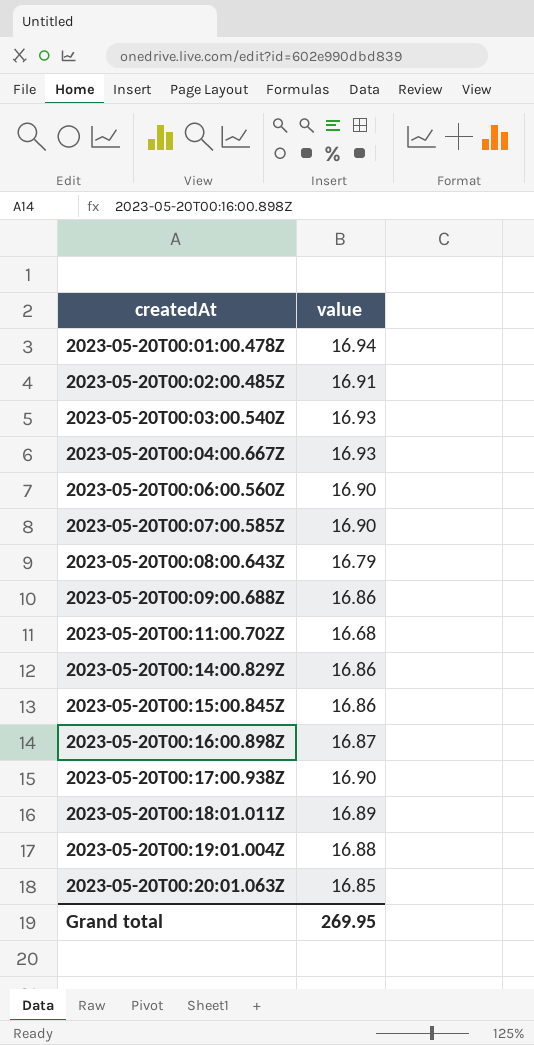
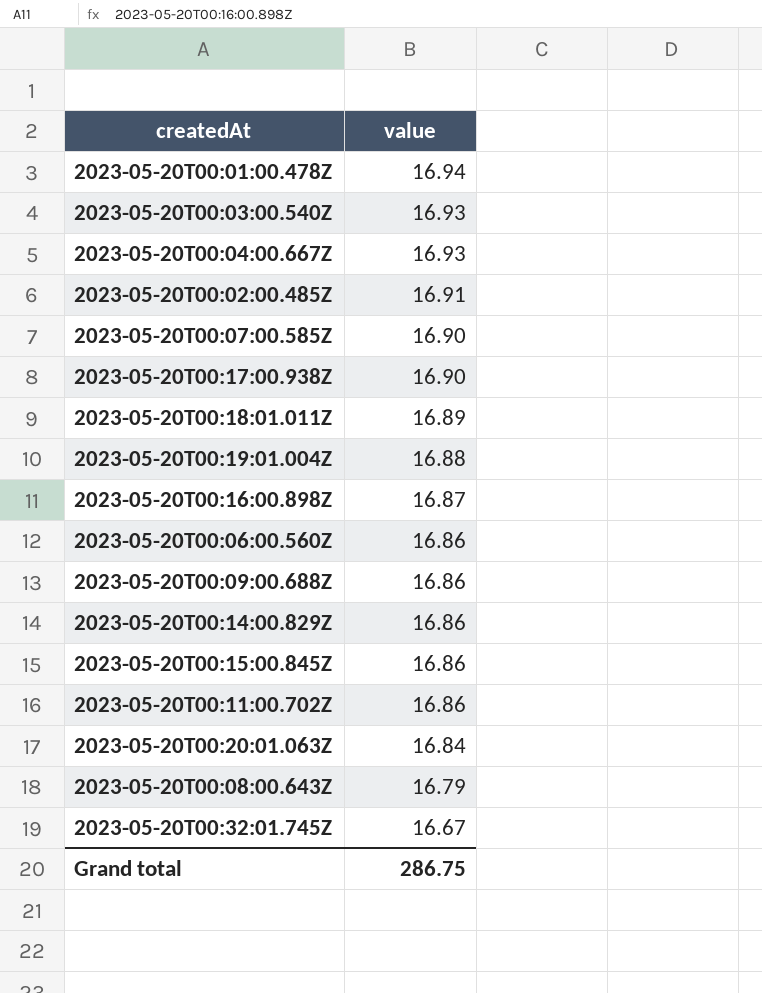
row order: createdAt ascending -> value descending
2023-05-20T00:06:00.560Z | value: 16.90 -> 16.86
2023-05-20T00:11:00.702Z | value: 16.68 -> 16.86
2023-05-20T00:20:01.063Z | value: 16.85 -> 16.84
row 2023-05-20T00:32:01.745Z: none -> 16.67
Grand total | value: 269.95 -> 286.75

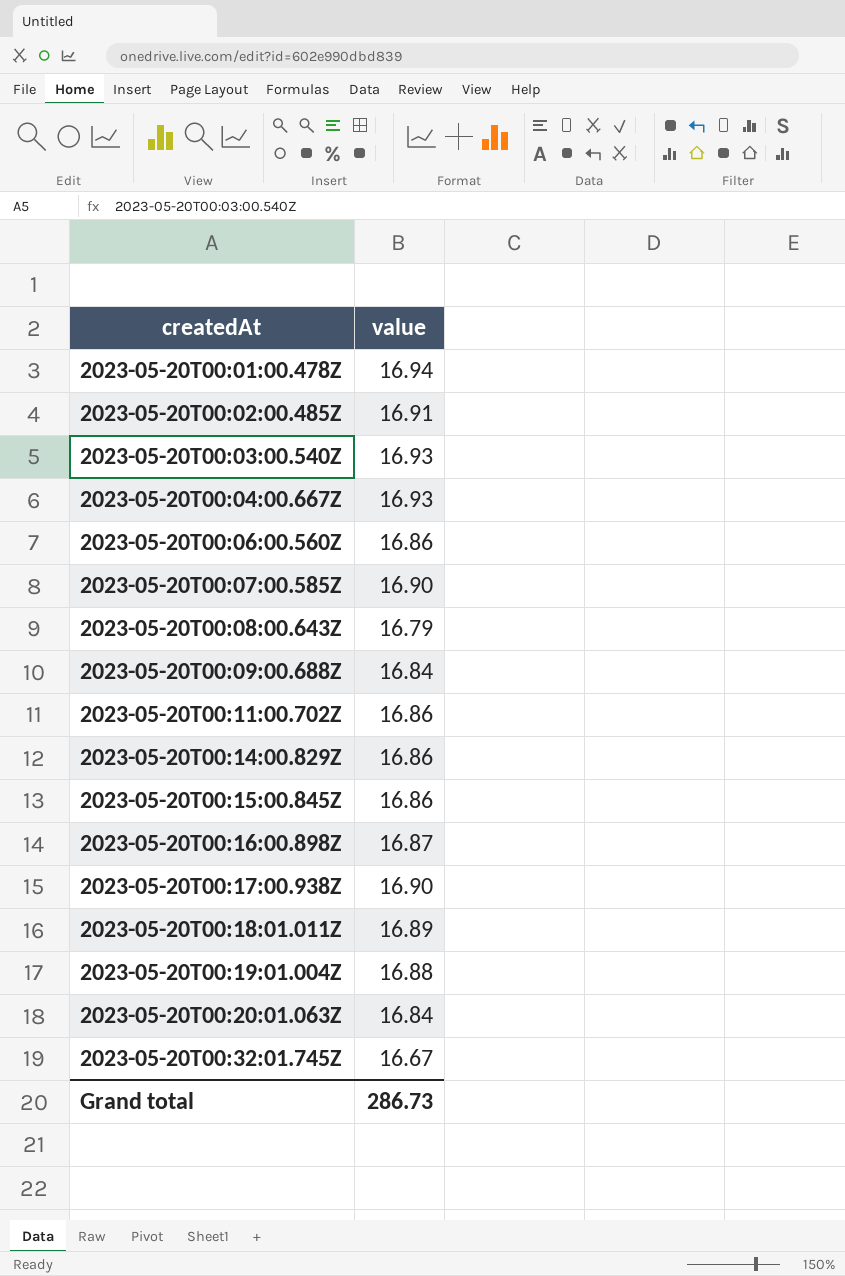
row order: value descending -> createdAt ascending
2023-05-20T00:09:00.688Z | value: 16.86 -> 16.84
Grand total | value: 286.75 -> 286.73

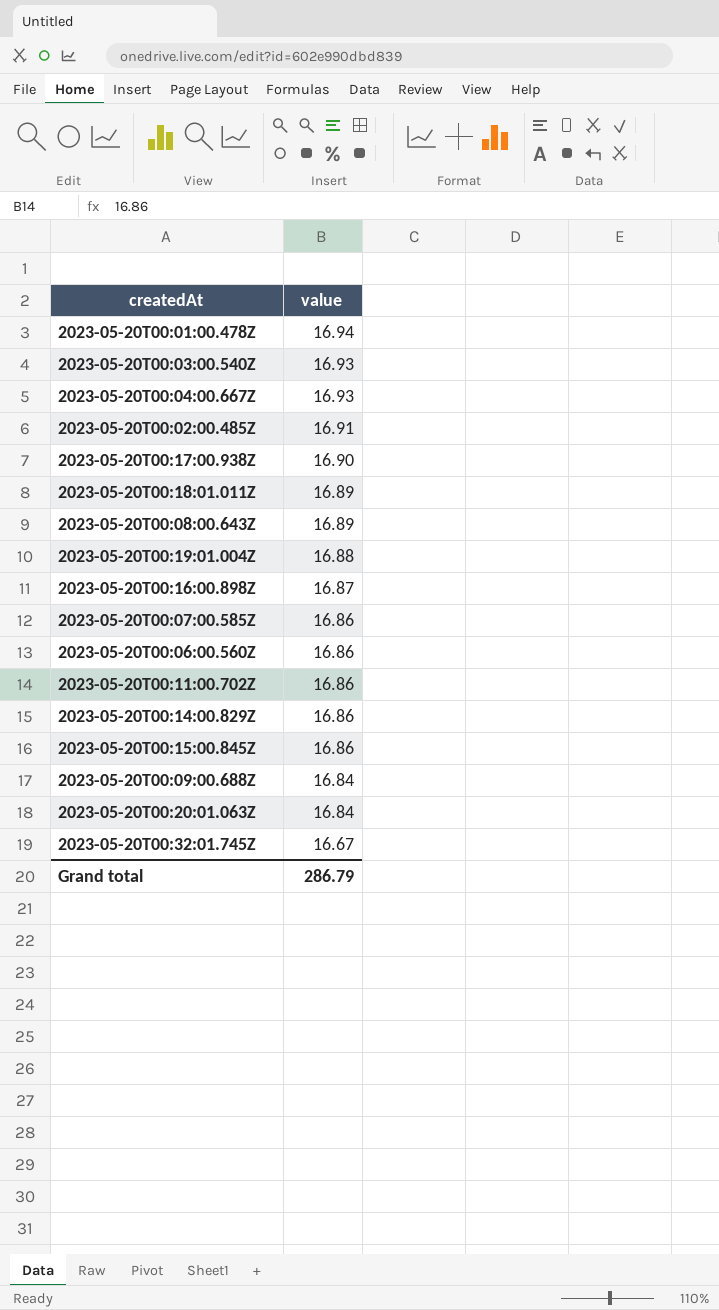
row order: createdAt ascending -> value descending
2023-05-20T00:08:00.643Z | value: 16.79 -> 16.89
2023-05-20T00:07:00.585Z | value: 16.90 -> 16.86
Grand total | value: 286.73 -> 286.79

